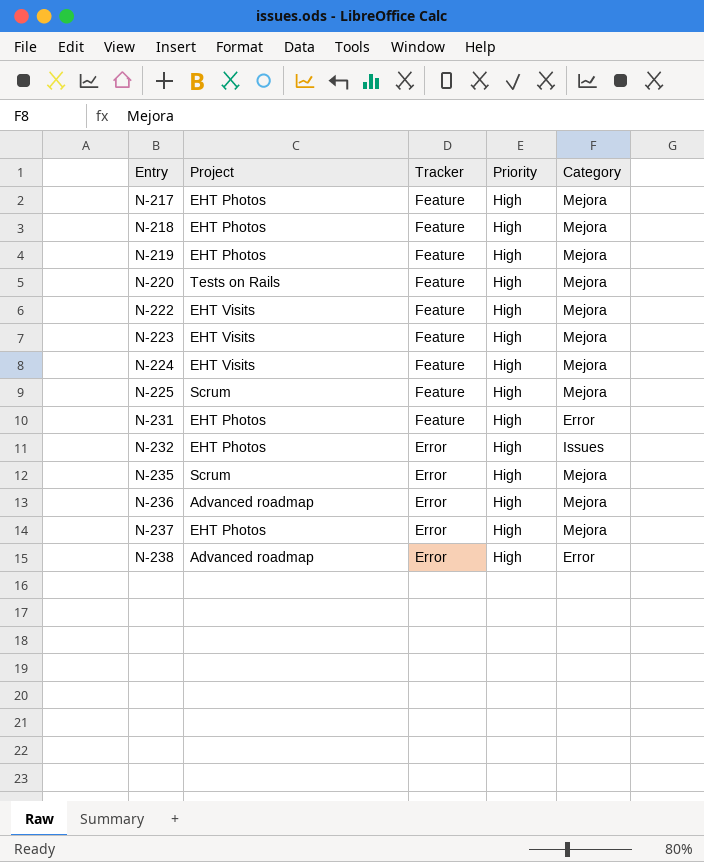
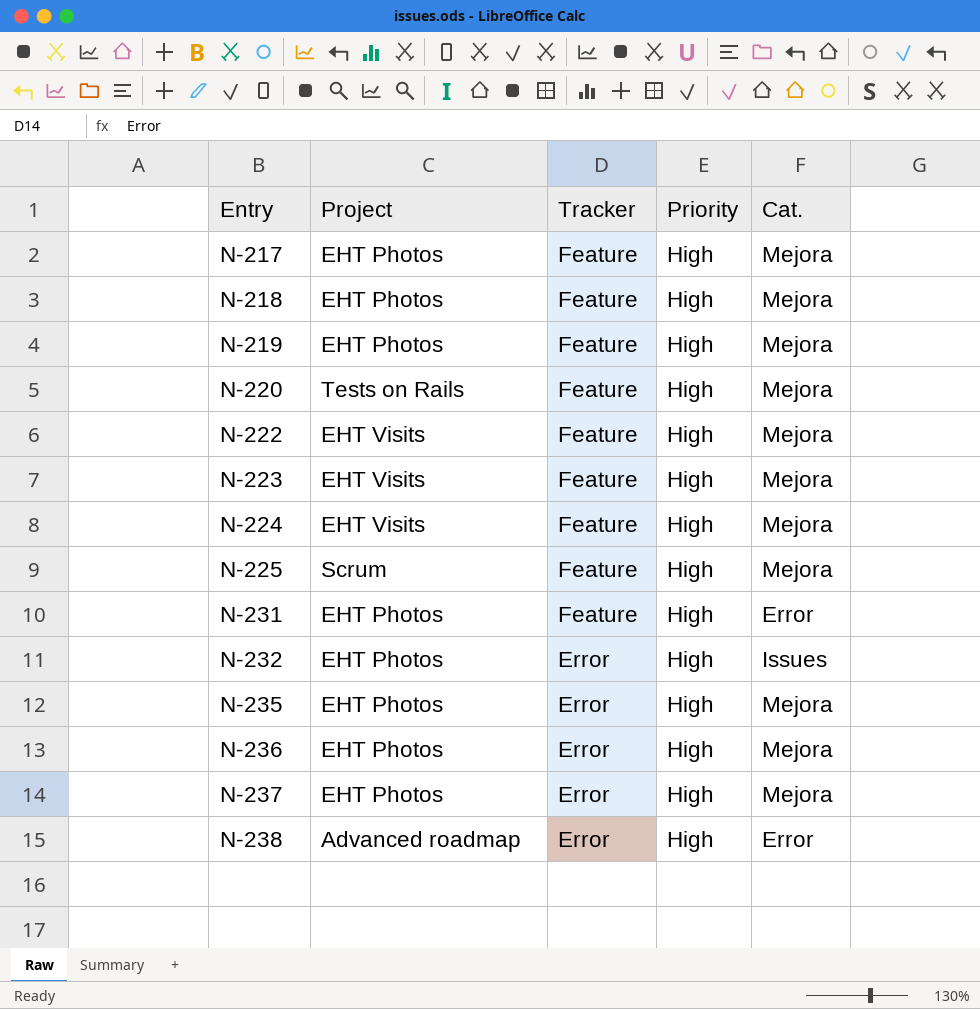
column name: Category -> Cat.
N-235 | Project: Scrum -> EHT Photos
N-236 | Project: Advanced roadmap -> EHT Photos

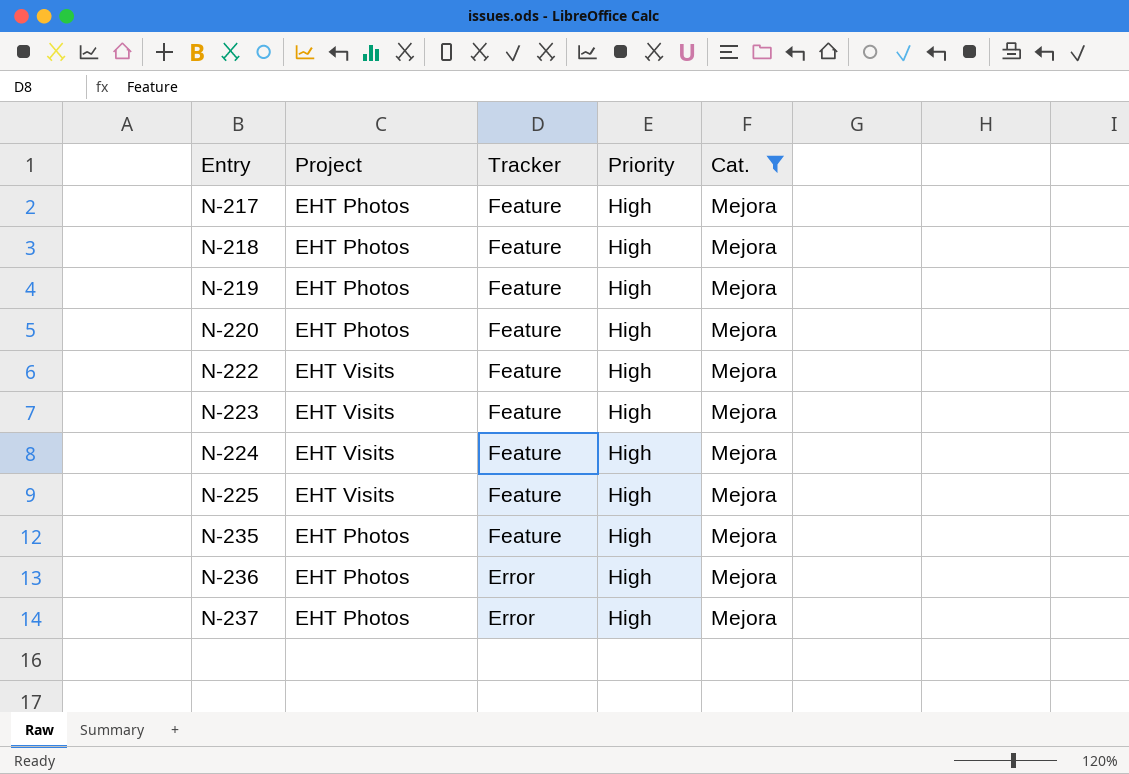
filter: none -> Cat. = Mejora
N-220 | Project: Tests on Rails -> EHT Photos
N-225 | Project: Scrum -> EHT Visits
N-235 | Tracker: Error -> Feature

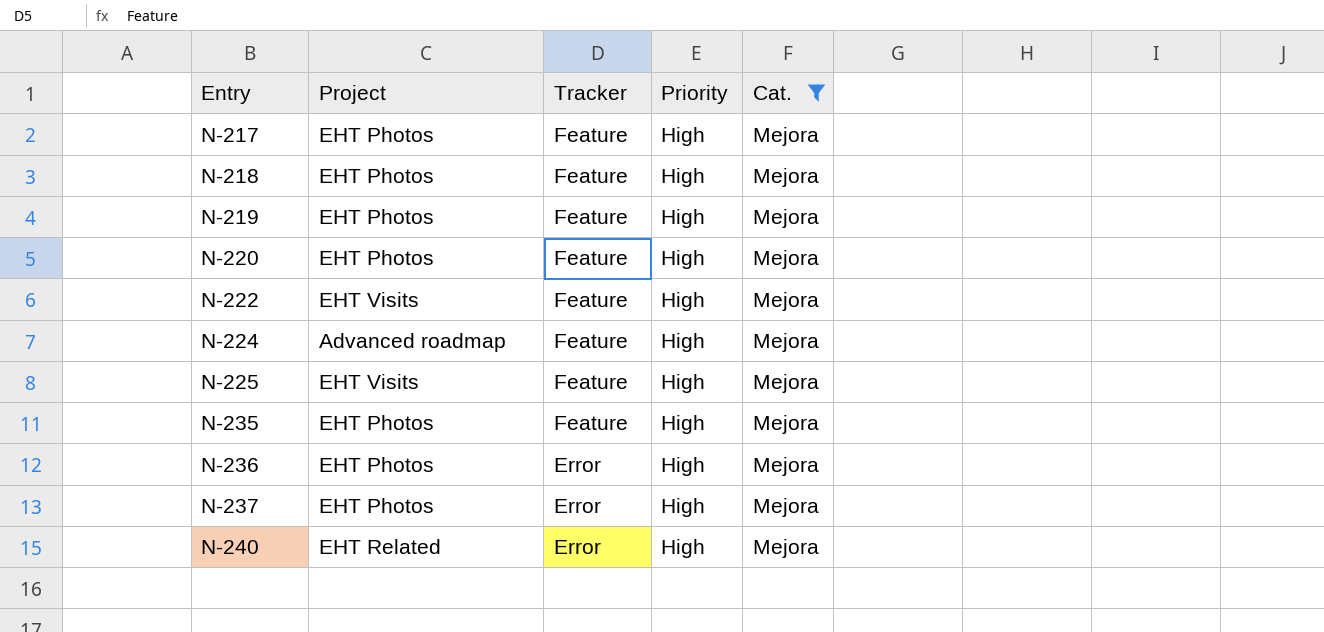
row N-223: EHT Visits | Feature | High | Mejora -> none
N-224 | Project: EHT Visits -> Advanced roadmap
row N-240: none -> EHT Related | Error | High | Mejora

